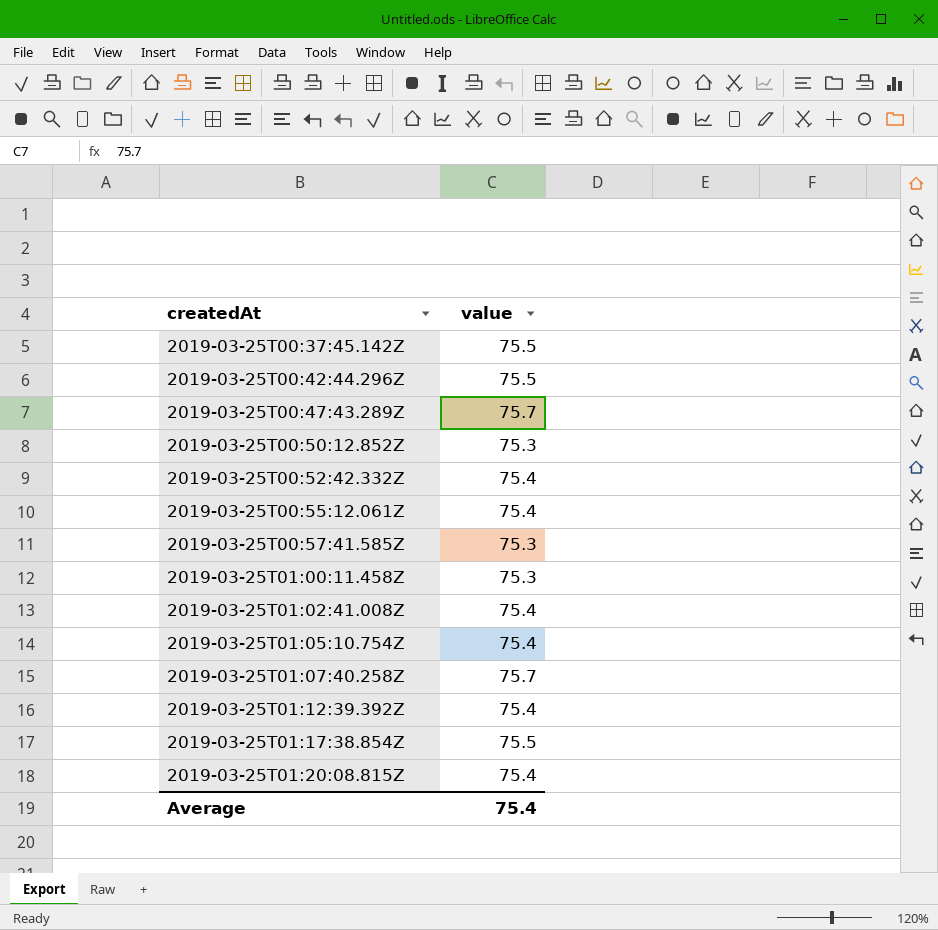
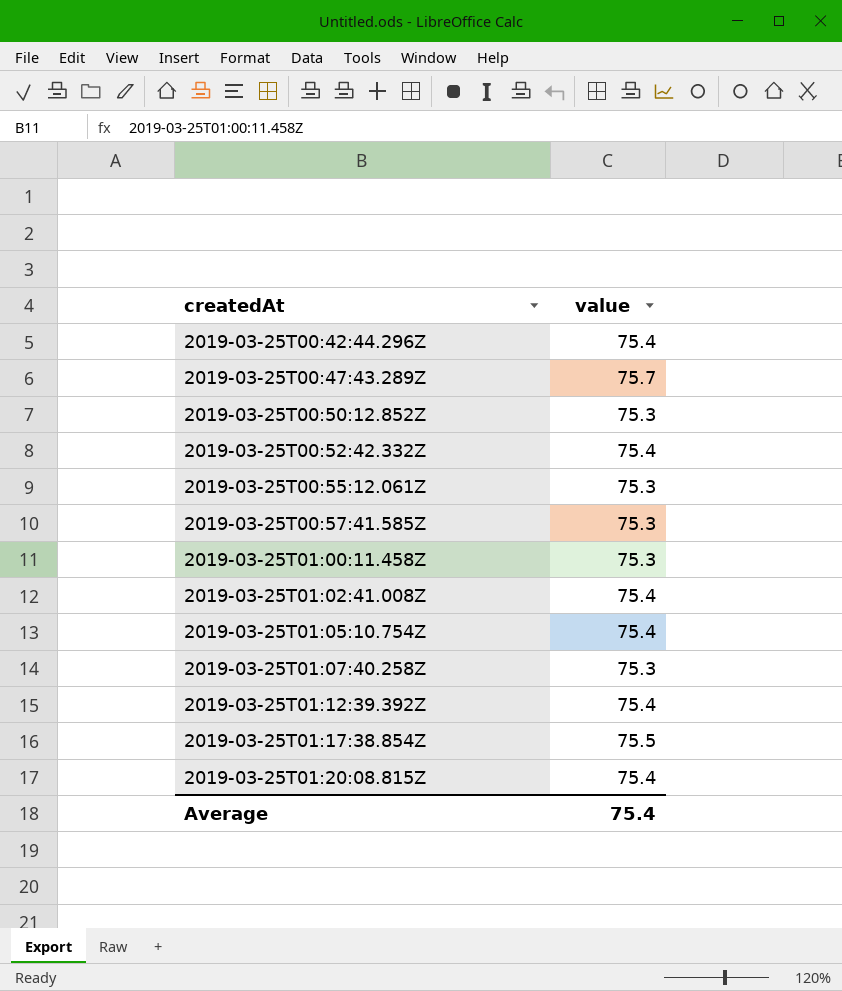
row 2019-03-25T00:37:45.142Z: 75.5 -> none
2019-03-25T00:42:44.296Z | value: 75.5 -> 75.4
2019-03-25T00:55:12.061Z | value: 75.4 -> 75.3
2019-03-25T01:07:40.258Z | value: 75.7 -> 75.3

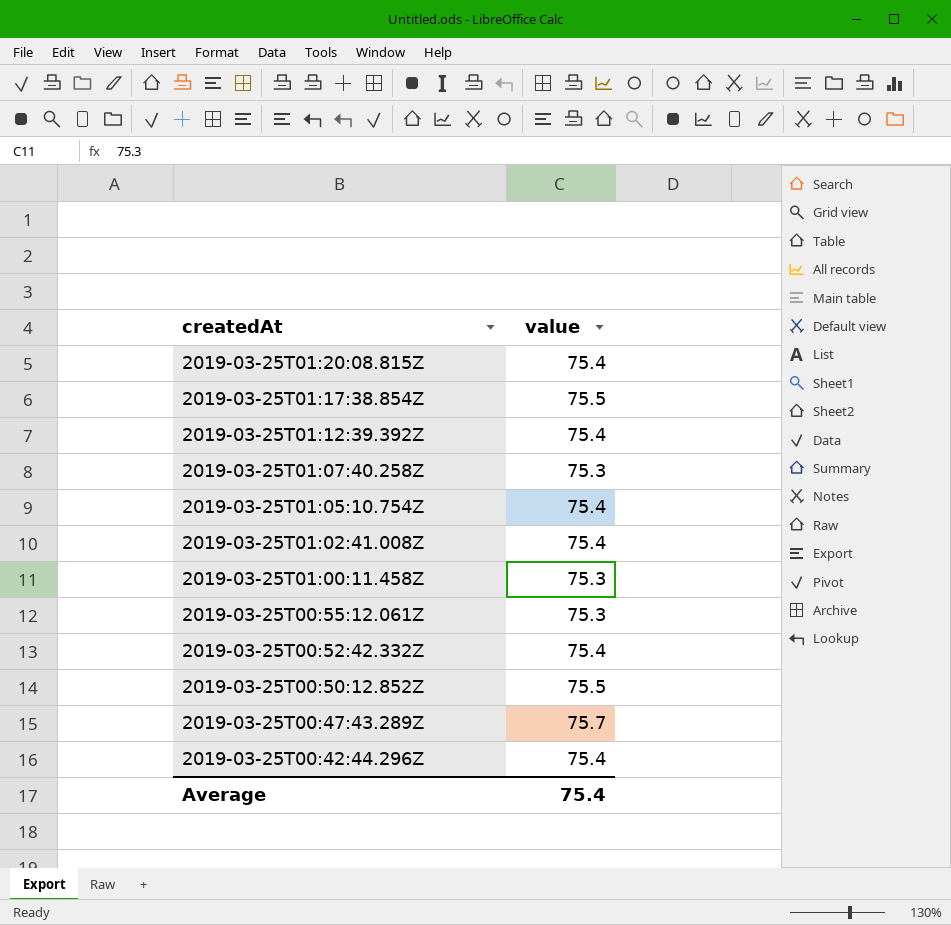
row order: createdAt ascending -> createdAt descending
row 2019-03-25T00:57:41.585Z: 75.3 -> none
2019-03-25T00:50:12.852Z | value: 75.3 -> 75.5

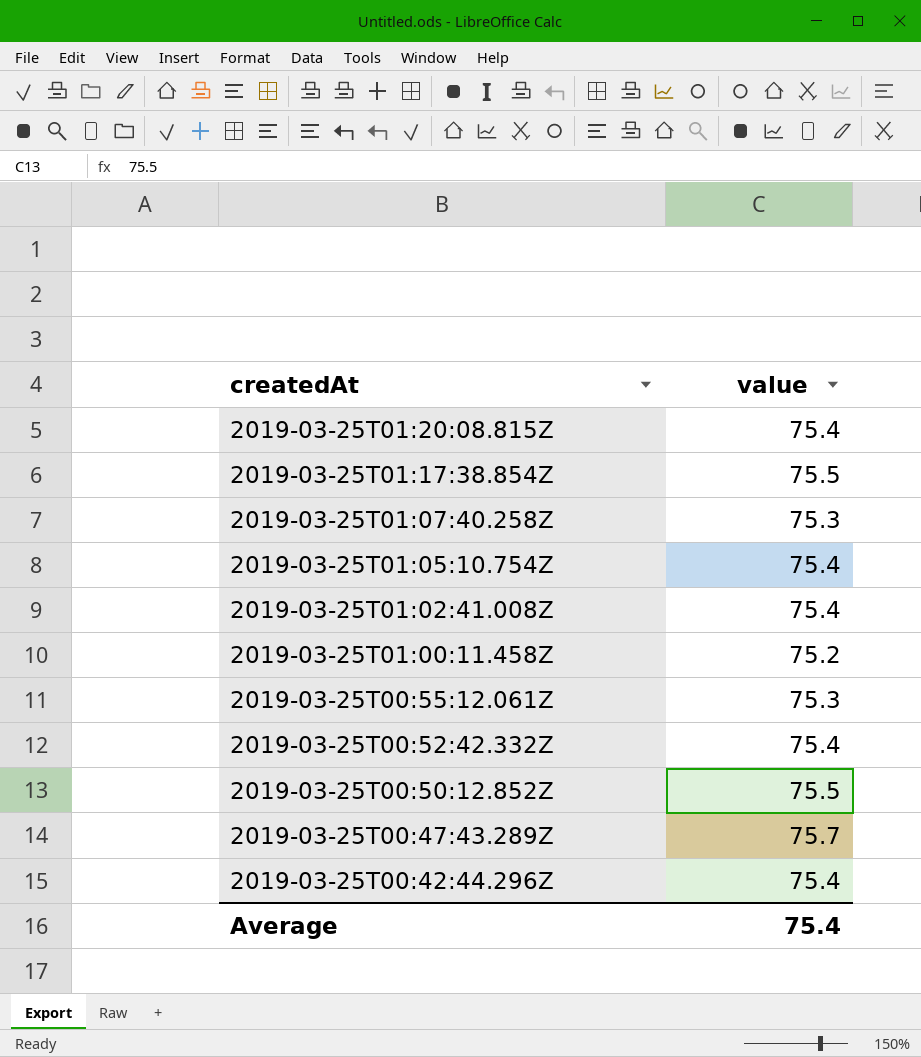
row 2019-03-25T01:12:39.392Z: 75.4 -> none
2019-03-25T01:00:11.458Z | value: 75.3 -> 75.2

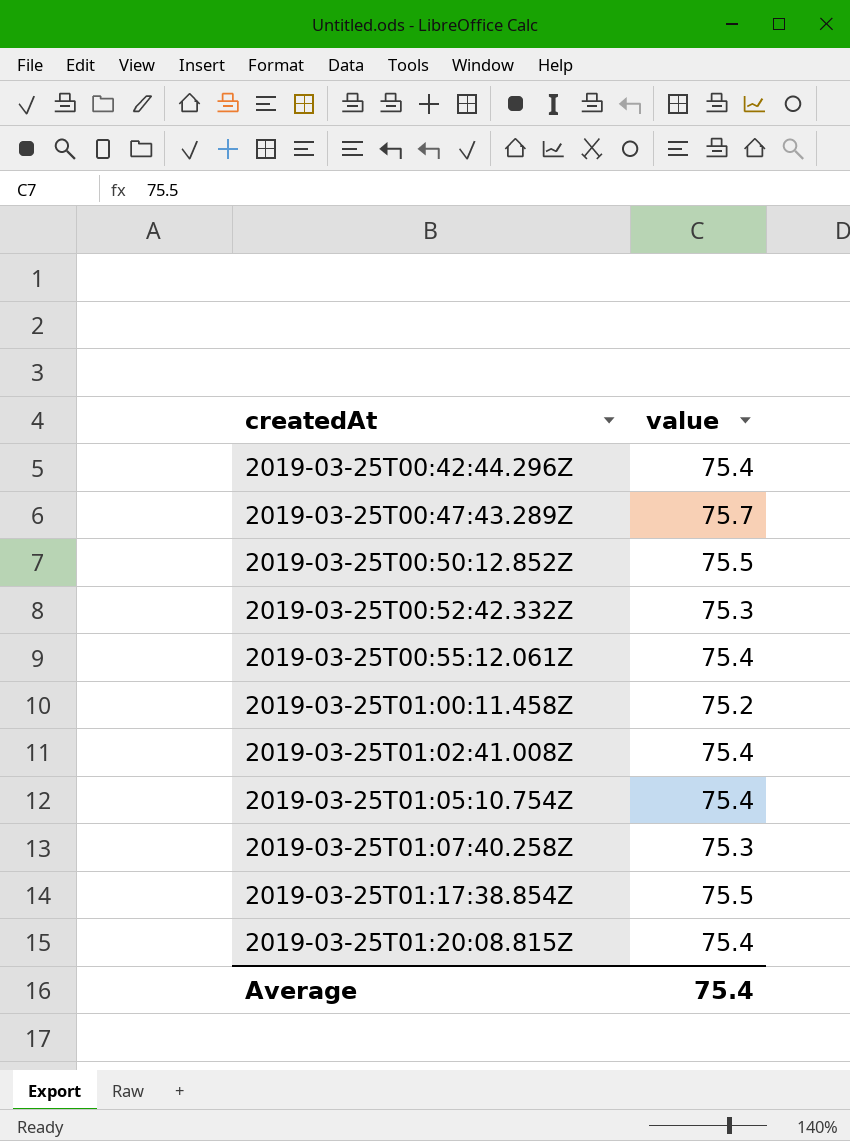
row order: createdAt descending -> createdAt ascending
2019-03-25T00:52:42.332Z | value: 75.4 -> 75.3
2019-03-25T00:55:12.061Z | value: 75.3 -> 75.4

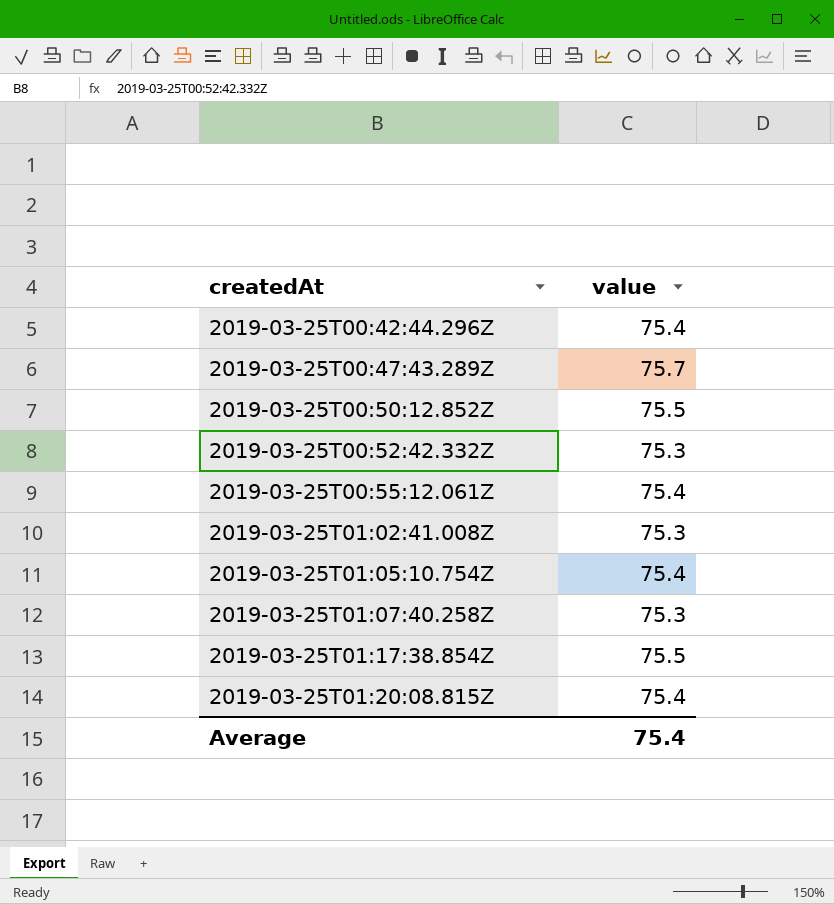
row 2019-03-25T01:00:11.458Z: 75.2 -> none
2019-03-25T01:02:41.008Z | value: 75.4 -> 75.3

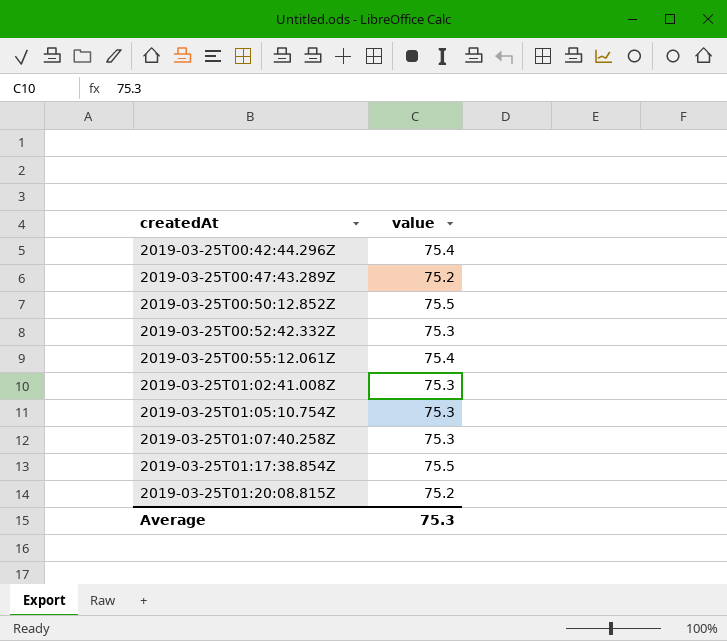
2019-03-25T00:47:43.289Z | value: 75.7 -> 75.2
2019-03-25T01:05:10.754Z | value: 75.4 -> 75.3
2019-03-25T01:20:08.815Z | value: 75.4 -> 75.2
Average | value: 75.4 -> 75.3

